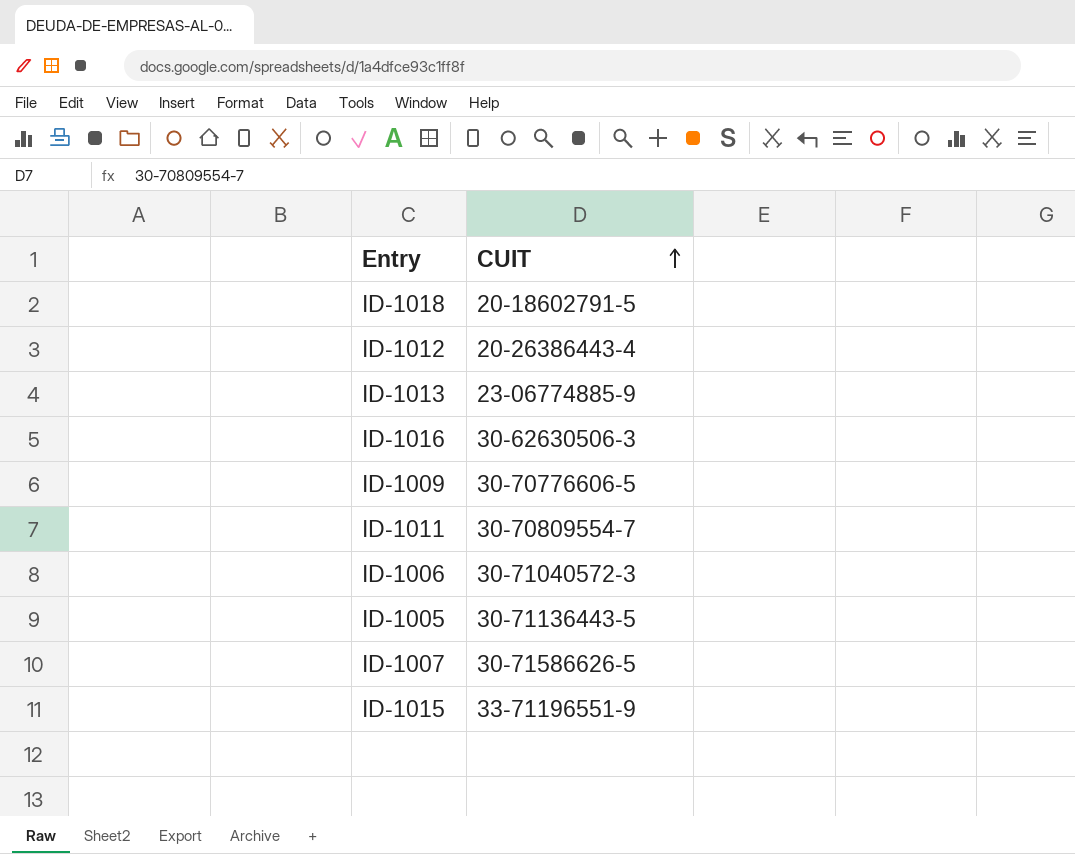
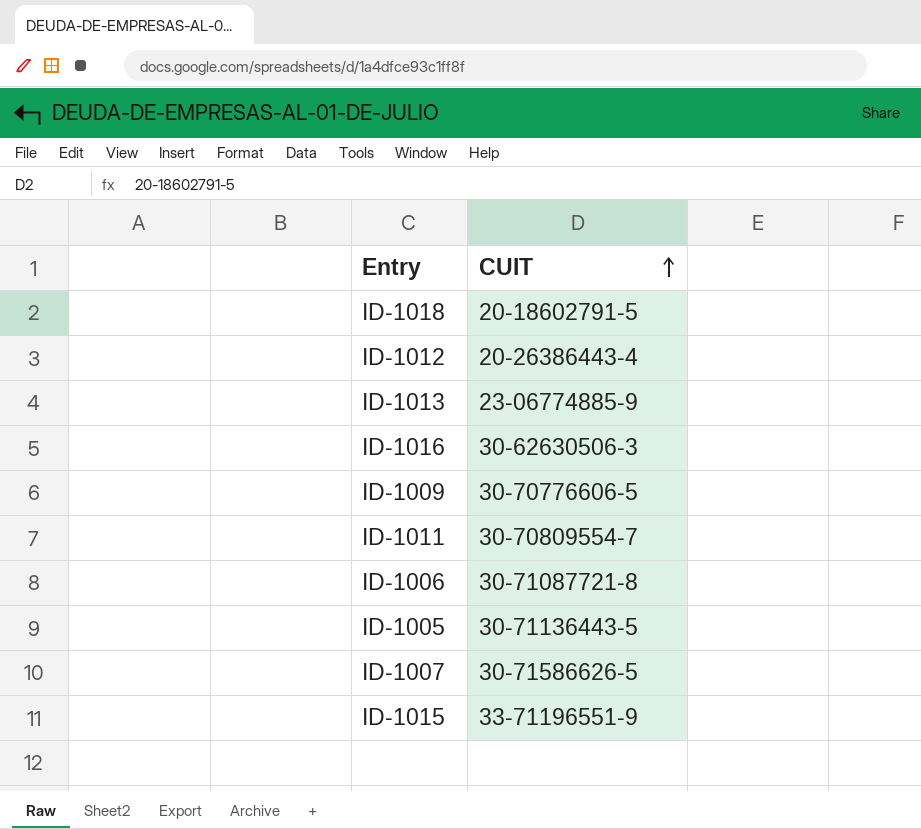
ID-1006 | CUIT: 30-71040572-3 -> 30-71087721-8

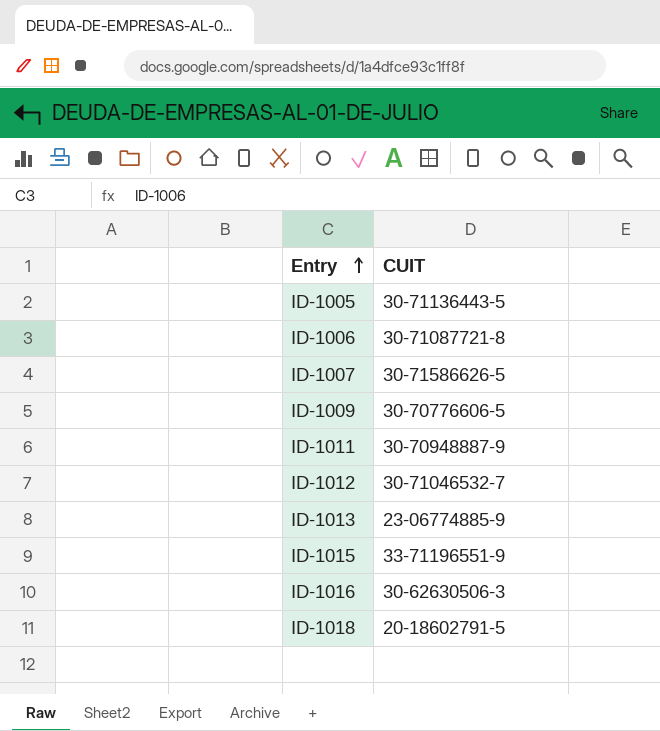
row order: CUIT ascending -> Entry ascending
ID-1011 | CUIT: 30-70809554-7 -> 30-70948887-9
ID-1012 | CUIT: 20-26386443-4 -> 30-71046532-7

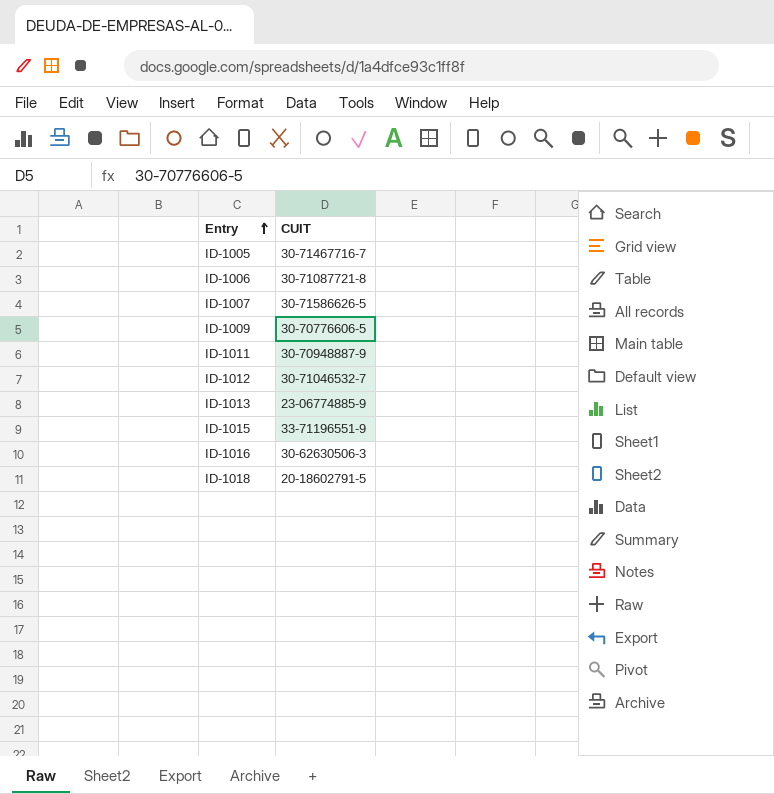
ID-1005 | CUIT: 30-71136443-5 -> 30-71467716-7

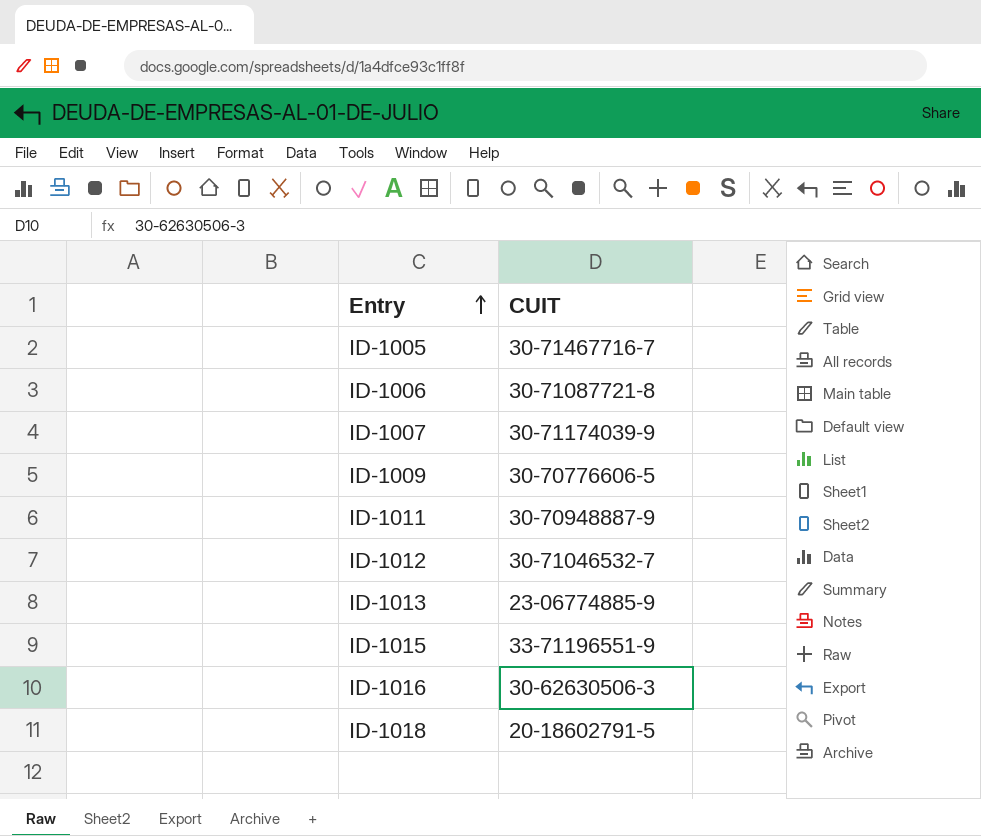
ID-1007 | CUIT: 30-71586626-5 -> 30-71174039-9

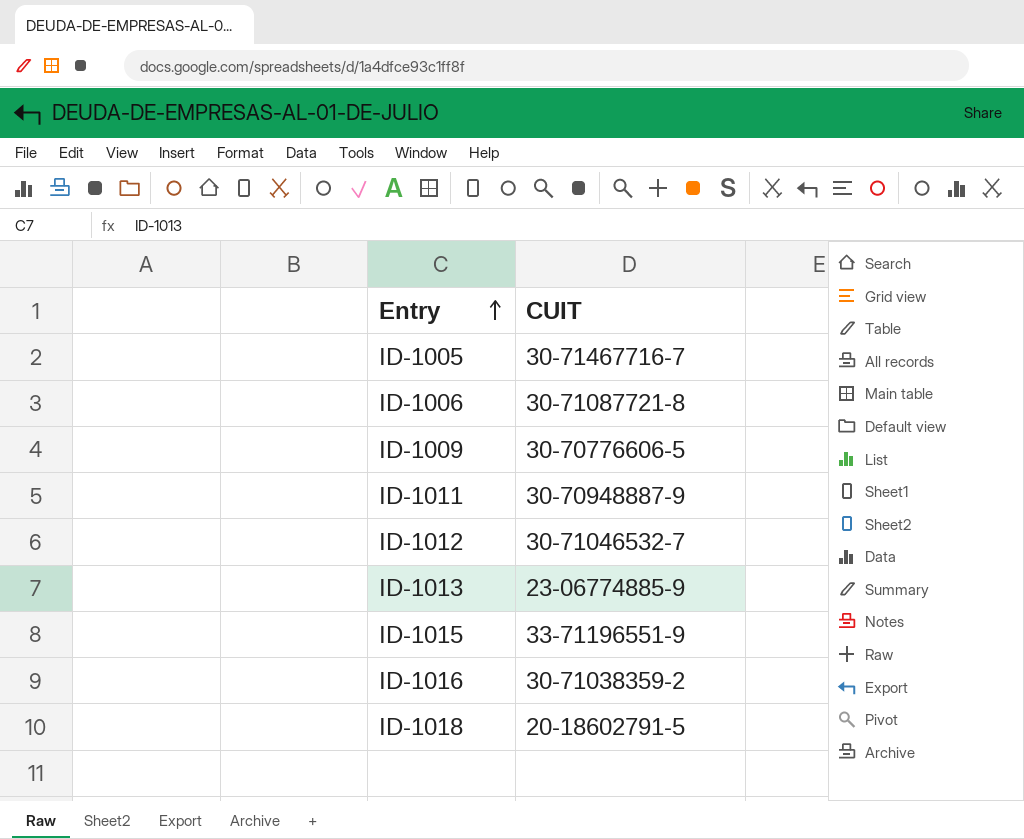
row ID-1007: 30-71174039-9 -> none
ID-1016 | CUIT: 30-62630506-3 -> 30-71038359-2

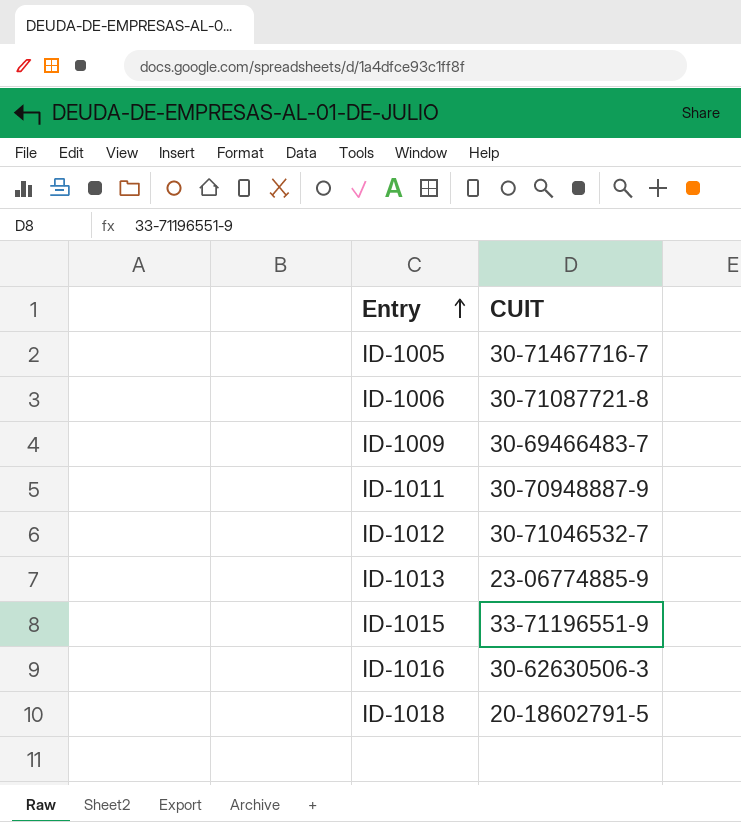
ID-1009 | CUIT: 30-70776606-5 -> 30-69466483-7
ID-1016 | CUIT: 30-71038359-2 -> 30-62630506-3

